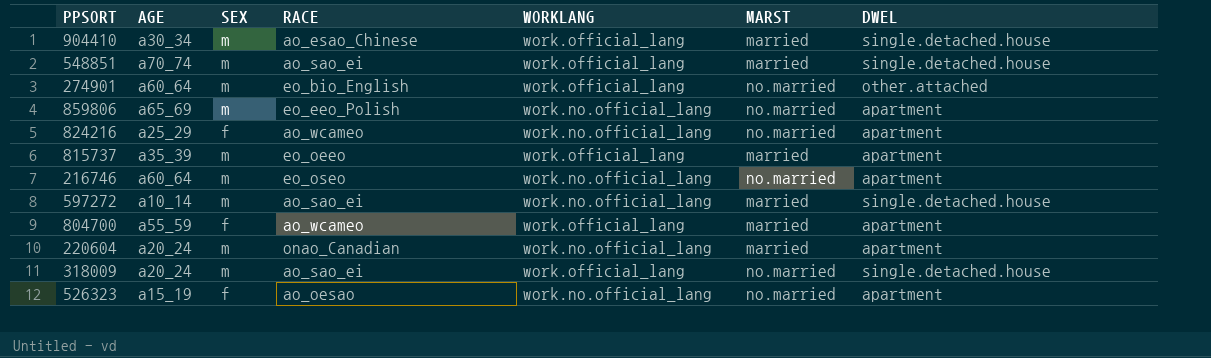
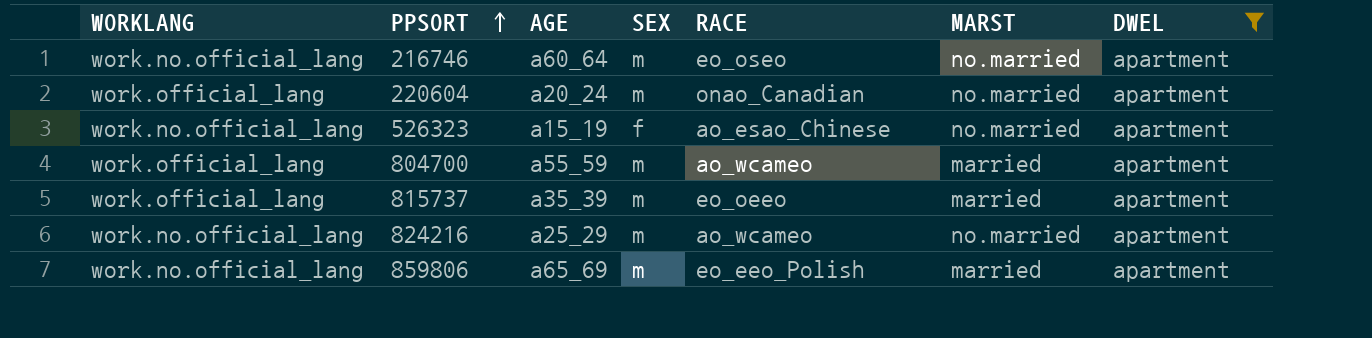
filter: none -> DWEL = apartment
row order: none -> PPSORT ascending
column WORKLANG | position: 5 -> 1
220604 | WORKLANG: work.no.official_lang -> work.official_lang
220604 | MARST: married -> no.married
526323 | RACE: ao_oesao -> ao_esao_Chinese
804700 | SEX: f -> m
824216 | SEX: f -> m
859806 | MARST: no.married -> married

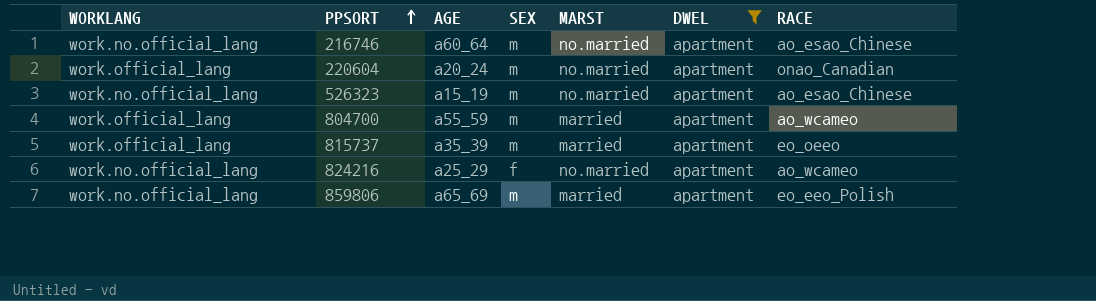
column RACE | position: 5 -> 7
216746 | RACE: eo_oseo -> ao_esao_Chinese
526323 | SEX: f -> m
824216 | SEX: m -> f

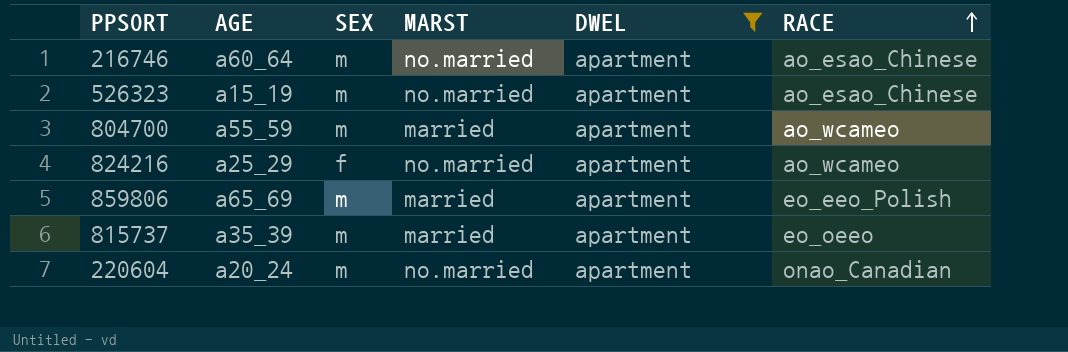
row order: PPSORT ascending -> RACE ascending
column WORKLANG | position: 1 -> none

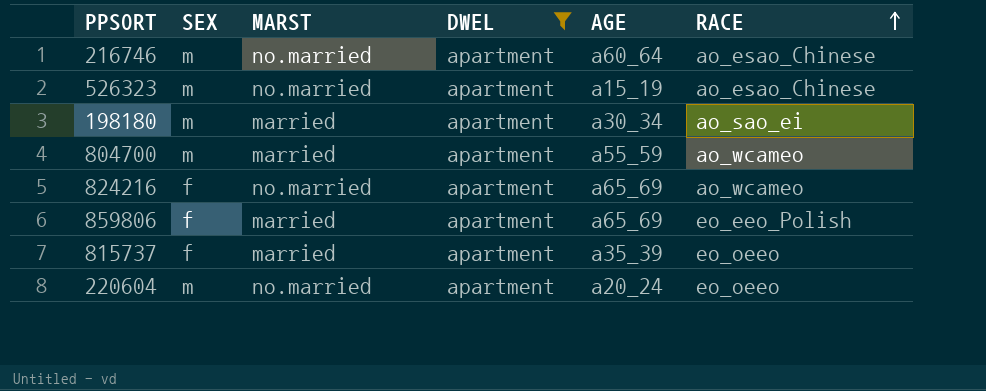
column AGE | position: 2 -> 5
row 198180: none -> m | married | apartment | a30_34 | ao_sao_ei
824216 | AGE: a25_29 -> a65_69
859806 | SEX: m -> f
815737 | SEX: m -> f
220604 | RACE: onao_Canadian -> eo_oeeo

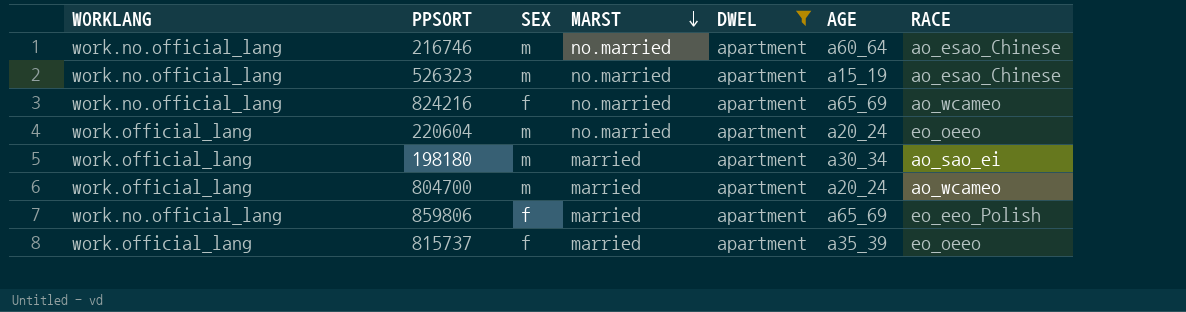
row order: RACE ascending -> MARST descending
column WORKLANG | position: none -> 1
804700 | AGE: a55_59 -> a20_24

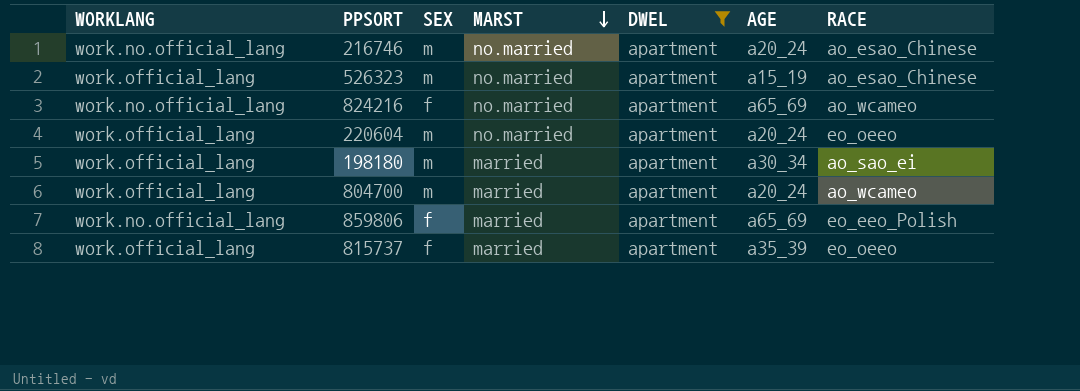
216746 | AGE: a60_64 -> a20_24
526323 | WORKLANG: work.no.official_lang -> work.official_lang

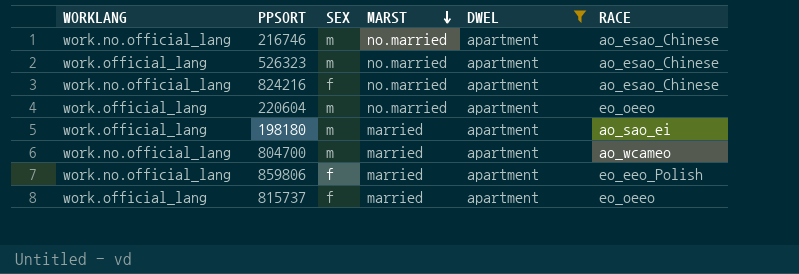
column AGE | position: 6 -> none
824216 | RACE: ao_wcameo -> ao_esao_Chinese
804700 | WORKLANG: work.official_lang -> work.no.official_lang

